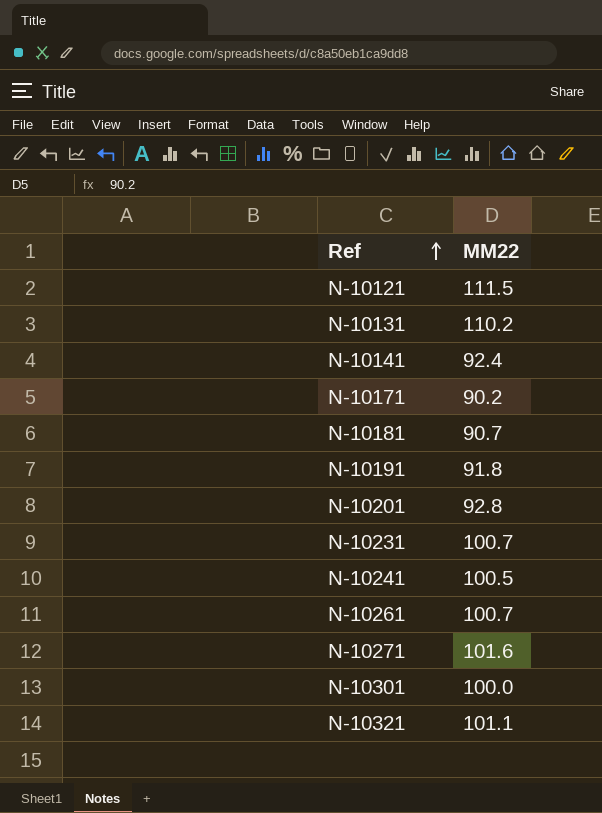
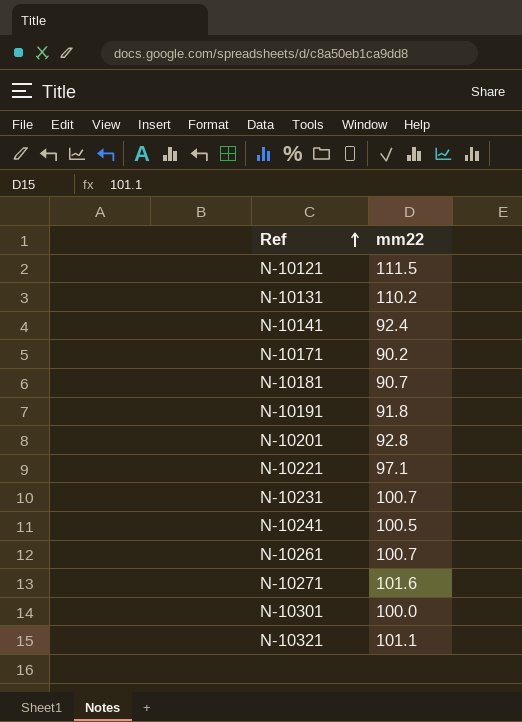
column name: MM22 -> mm22
row N-10221: none -> 97.1

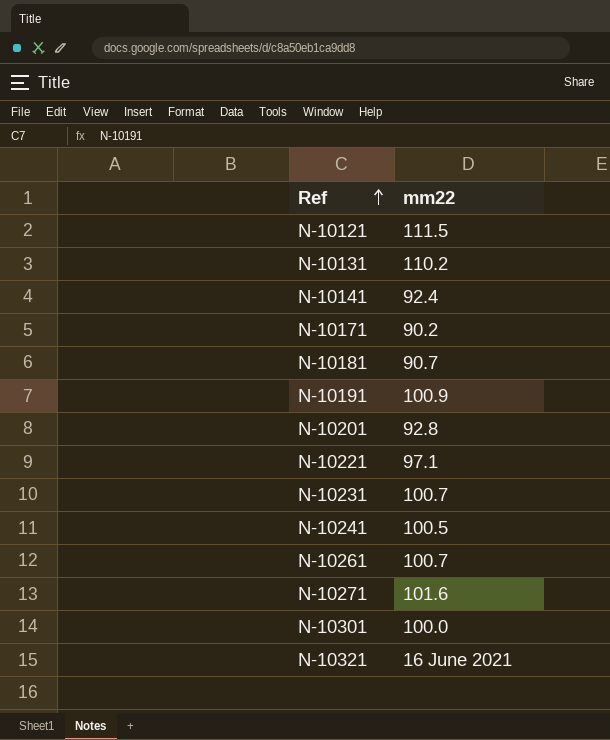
N-10191 | mm22: 91.8 -> 100.9
N-10321 | mm22: 101.1 -> 16 June 2021

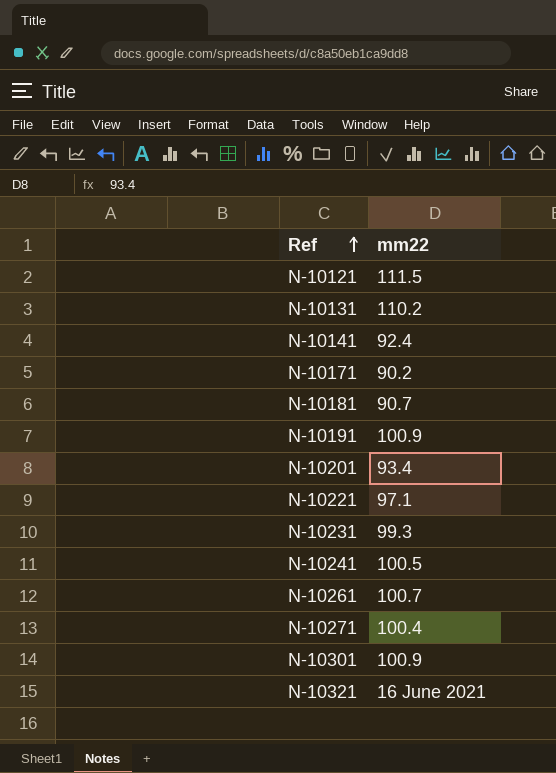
N-10201 | mm22: 92.8 -> 93.4
N-10231 | mm22: 100.7 -> 99.3
N-10271 | mm22: 101.6 -> 100.4
N-10301 | mm22: 100.0 -> 100.9

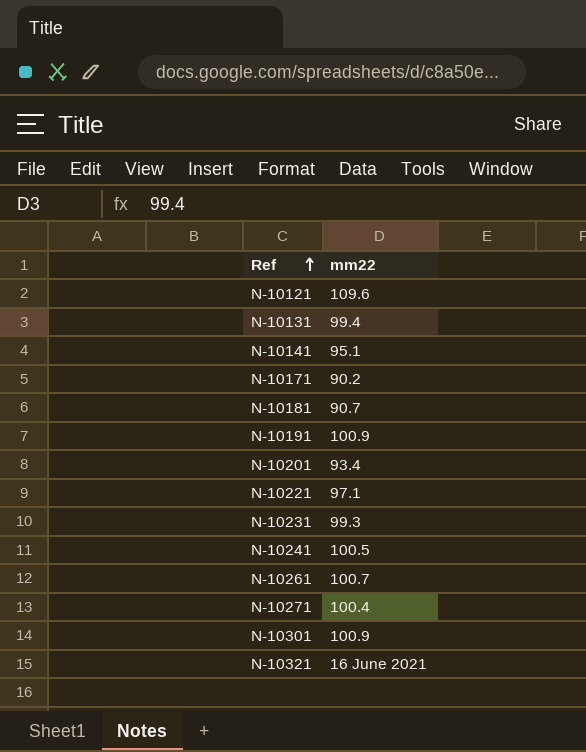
N-10121 | mm22: 111.5 -> 109.6
N-10131 | mm22: 110.2 -> 99.4
N-10141 | mm22: 92.4 -> 95.1

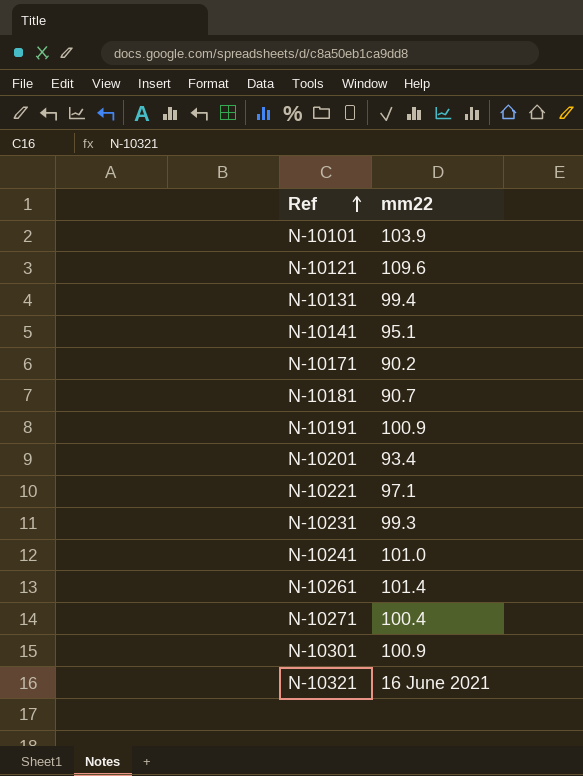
row N-10101: none -> 103.9
N-10241 | mm22: 100.5 -> 101.0
N-10261 | mm22: 100.7 -> 101.4

